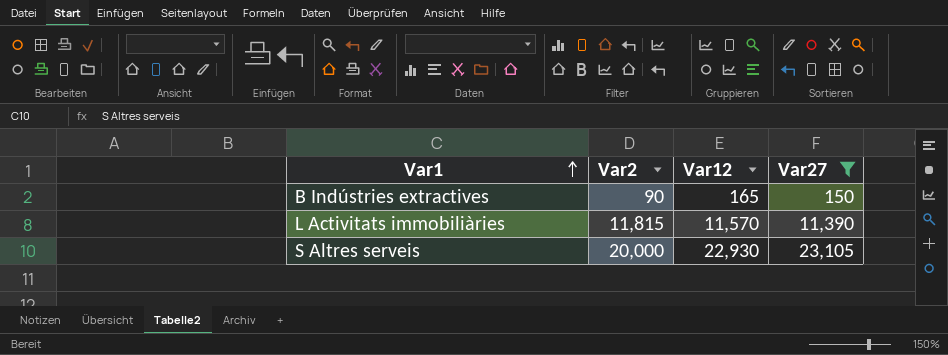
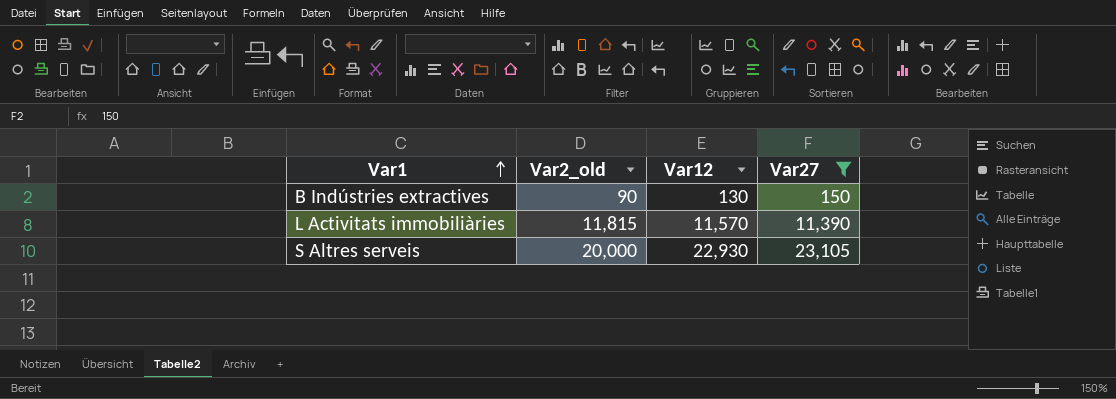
column name: Var2 -> Var2_old
B Indústries extractives | Var12: 165 -> 130

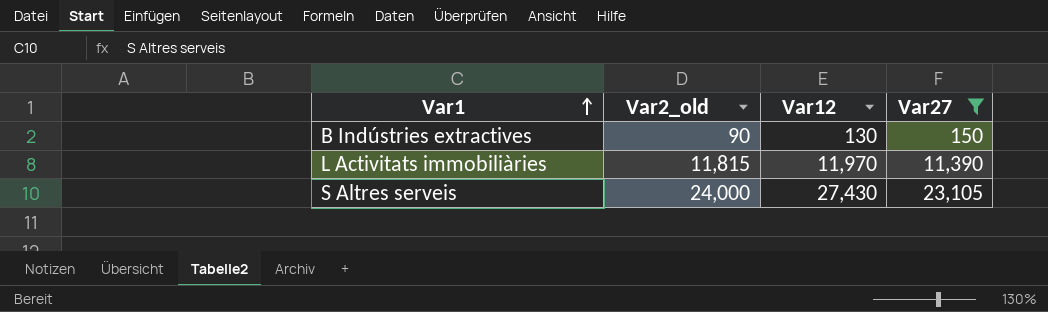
L Activitats immobiliàries | Var12: 11,570 -> 11,970
S Altres serveis | Var2_old: 20,000 -> 24,000
S Altres serveis | Var12: 22,930 -> 27,430

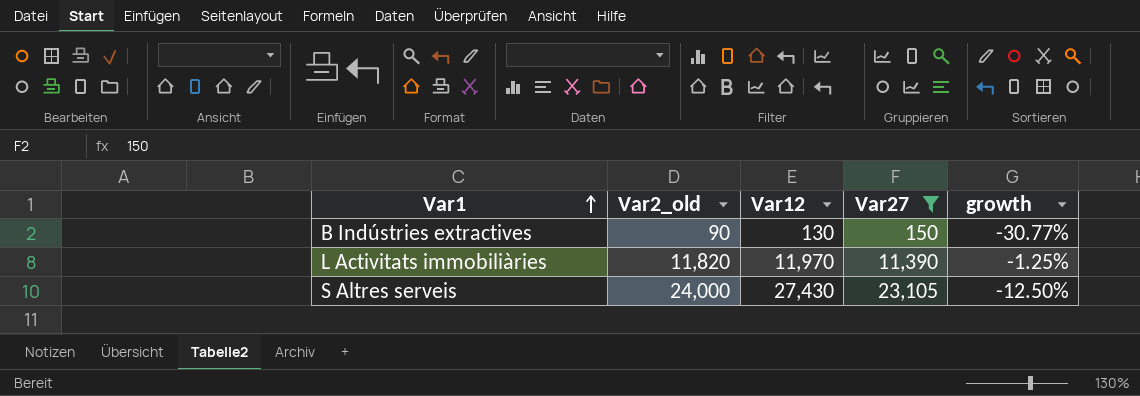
column growth | formula: none -> ([Var2_old] - [Var12]) / [Var12]
L Activitats immobiliàries | Var2_old: 11,815 -> 11,820

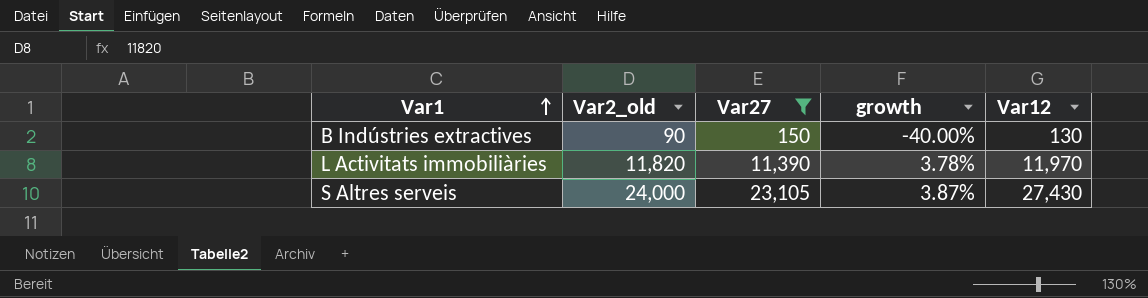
column growth | formula: ([Var2_old] - [Var12]) / [Var12] -> ([Var2_old] - [Var27]) / [Var27]
column Var12 | position: 3 -> 5

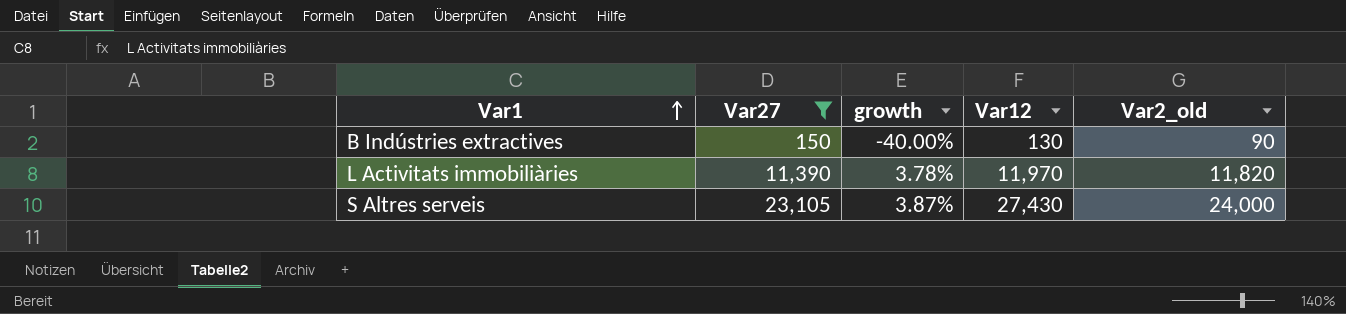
column Var2_old | position: 2 -> 5

